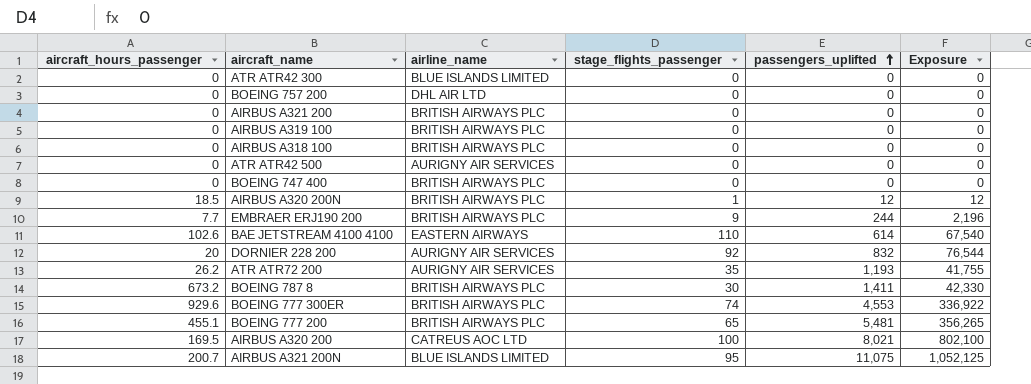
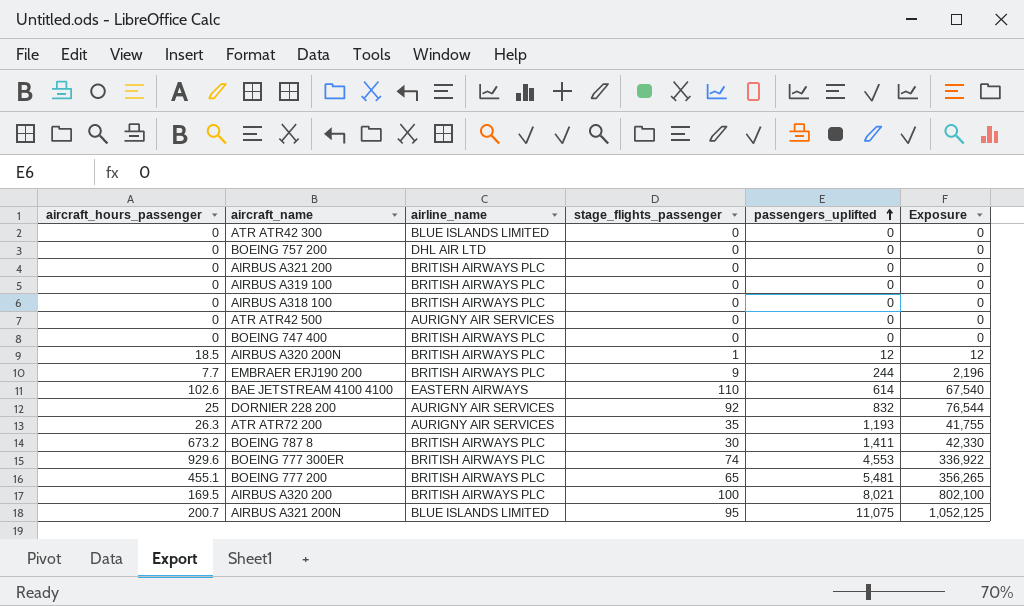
DORNIER 228 200 | aircraft_hours_passenger: 20 -> 25
ATR ATR72 200 | aircraft_hours_passenger: 26.2 -> 26.3
AIRBUS A320 200 | airline_name: CATREUS AOC LTD -> BRITISH AIRWAYS PLC

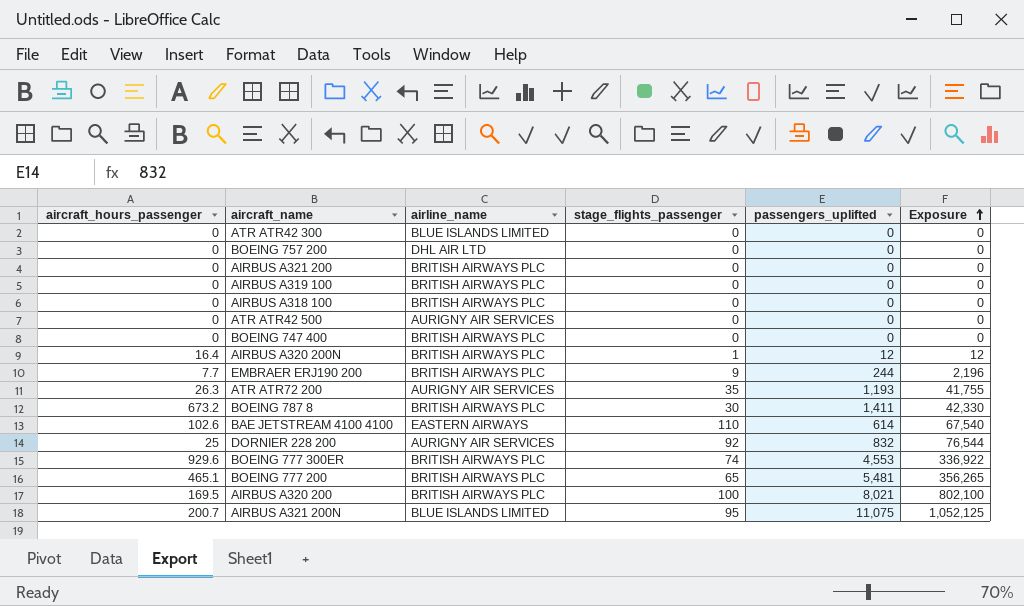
row order: passengers_uplifted ascending -> Exposure ascending
AIRBUS A320 200N | aircraft_hours_passenger: 18.5 -> 16.4
BOEING 777 200 | aircraft_hours_passenger: 455.1 -> 465.1

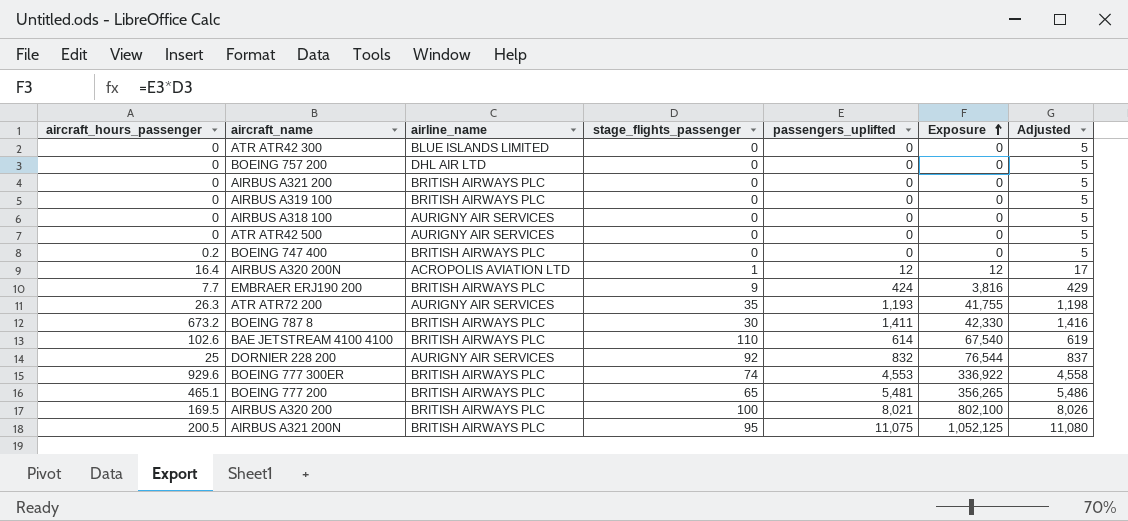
column Adjusted | formula: none -> [passengers_uplifted] + 5
AIRBUS A318 100 | airline_name: BRITISH AIRWAYS PLC -> AURIGNY AIR SERVICES
BOEING 747 400 | aircraft_hours_passenger: 0 -> 0.2
AIRBUS A320 200N | airline_name: BRITISH AIRWAYS PLC -> ACROPOLIS AVIATION LTD
EMBRAER ERJ190 200 | passengers_uplifted: 244 -> 424
EMBRAER ERJ190 200 | Exposure: 2,196 -> 3,816
BAE JETSTREAM 4100 4100 | airline_name: EASTERN AIRWAYS -> BRITISH AIRWAYS PLC
AIRBUS A321 200N | aircraft_hours_passenger: 200.7 -> 200.5
AIRBUS A321 200N | airline_name: BLUE ISLANDS LIMITED -> BRITISH AIRWAYS PLC

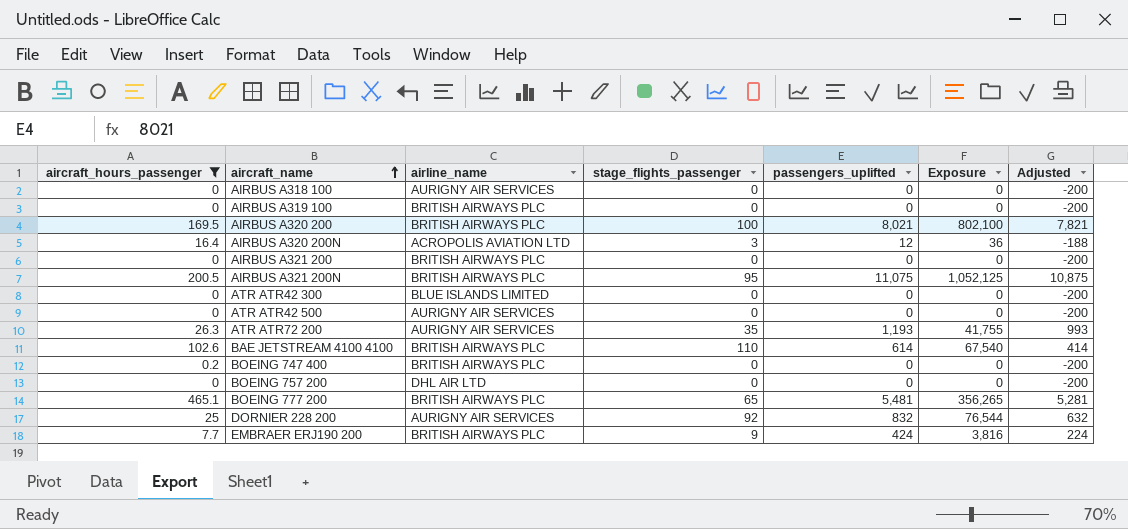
filter: none -> aircraft_hours_passenger <= 465.1
row order: Exposure ascending -> aircraft_name ascending
column Adjusted | formula: [passengers_uplifted] + 5 -> [passengers_uplifted] - 200
AIRBUS A320 200N | stage_flights_passenger: 1 -> 3
AIRBUS A320 200N | Exposure: 12 -> 36

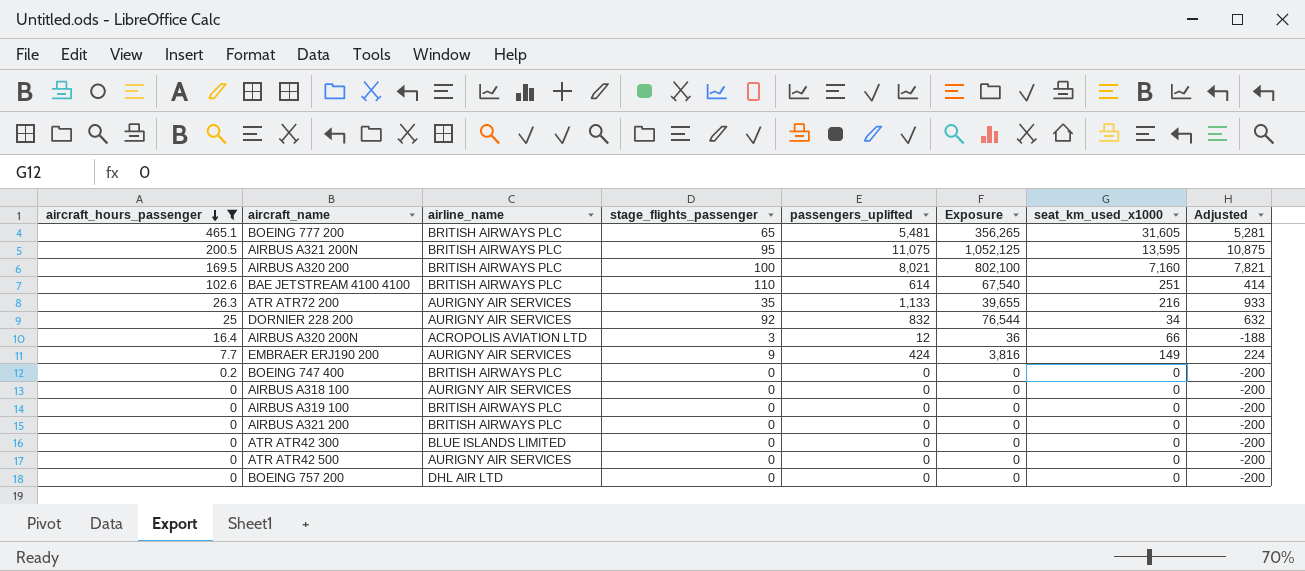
row order: aircraft_name ascending -> aircraft_hours_passenger descending
column seat_km_used_x1000 | position: none -> 7
ATR ATR72 200 | passengers_uplifted: 1,193 -> 1,133
ATR ATR72 200 | Exposure: 41,755 -> 39,655
ATR ATR72 200 | Adjusted: 993 -> 933
EMBRAER ERJ190 200 | airline_name: BRITISH AIRWAYS PLC -> AURIGNY AIR SERVICES

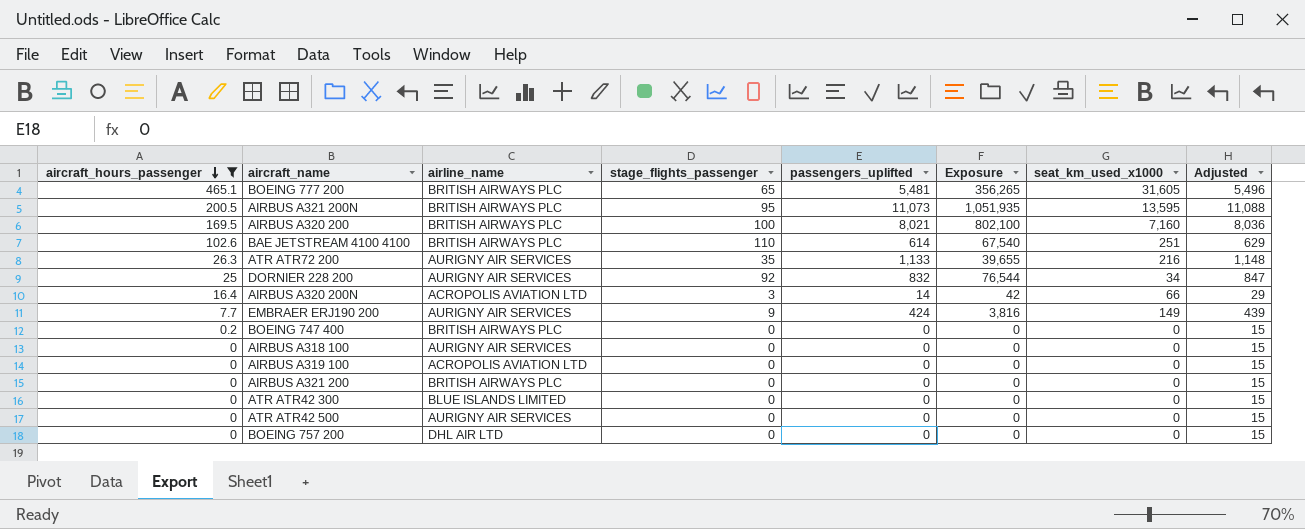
column Adjusted | formula: [passengers_uplifted] - 200 -> [passengers_uplifted] + 15
AIRBUS A321 200N | passengers_uplifted: 11,075 -> 11,073
AIRBUS A321 200N | Exposure: 1,052,125 -> 1,051,935
AIRBUS A320 200N | passengers_uplifted: 12 -> 14
AIRBUS A320 200N | Exposure: 36 -> 42
AIRBUS A319 100 | airline_name: BRITISH AIRWAYS PLC -> ACROPOLIS AVIATION LTD

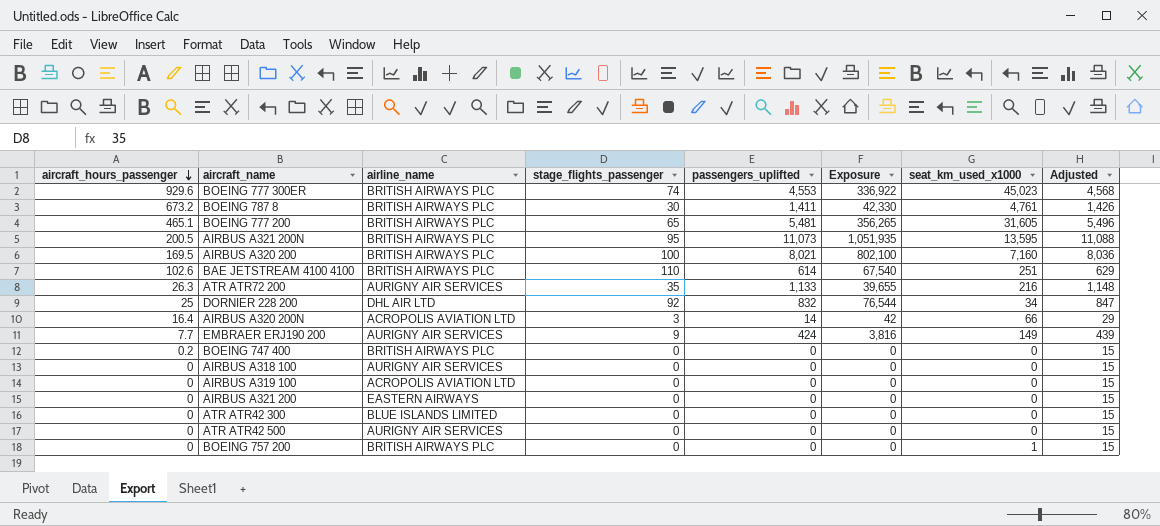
filter: aircraft_hours_passenger <= 465.1 -> none
DORNIER 228 200 | airline_name: AURIGNY AIR SERVICES -> DHL AIR LTD
AIRBUS A321 200 | airline_name: BRITISH AIRWAYS PLC -> EASTERN AIRWAYS
BOEING 757 200 | airline_name: DHL AIR LTD -> BRITISH AIRWAYS PLC
BOEING 757 200 | seat_km_used_x1000: 0 -> 1

